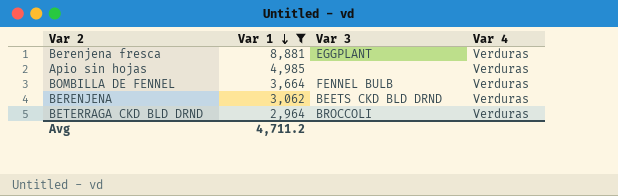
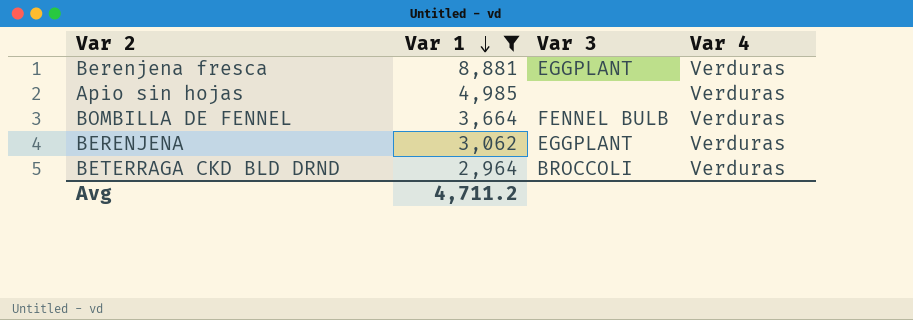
BERENJENA | Var 3: BEETS CKD BLD DRND -> EGGPLANT

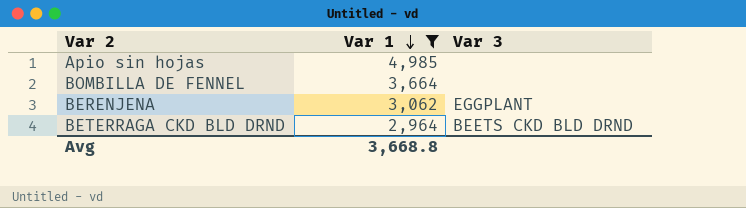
column Var 4 | position: 4 -> none
row Berenjena fresca: 8,881 | EGGPLANT | Verduras -> none
BOMBILLA DE FENNEL | Var 3: FENNEL BULB -> none
BETERRAGA CKD BLD DRND | Var 3: BROCCOLI -> BEETS CKD BLD DRND
Avg | Var 1: 4,711.2 -> 3,668.8

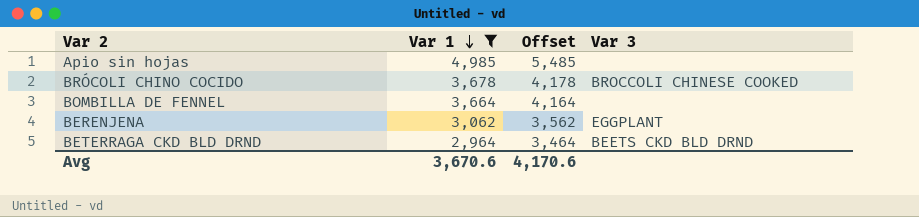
column Offset | formula: none -> [Var 1] + 500
row BRÓCOLI CHINO COCIDO: none -> 3,678 | 4,178 | BROCCOLI CHINESE COOKED
Avg | Var 1: 3,668.8 -> 3,670.6

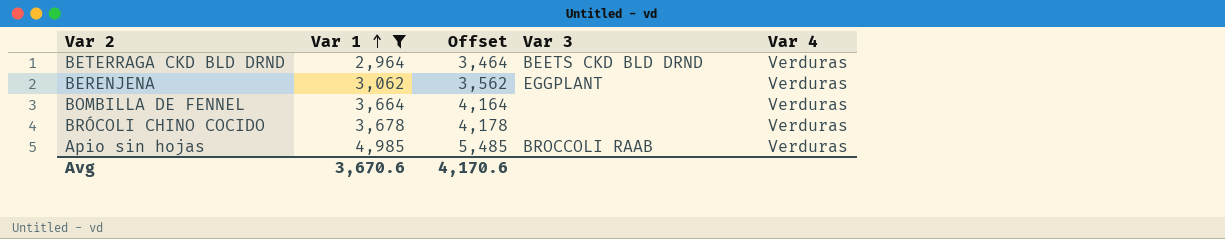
row order: Var 1 descending -> Var 1 ascending
column Var 4 | position: none -> 5
BRÓCOLI CHINO COCIDO | Var 3: BROCCOLI CHINESE COOKED -> none
Apio sin hojas | Var 3: none -> BROCCOLI RAAB

